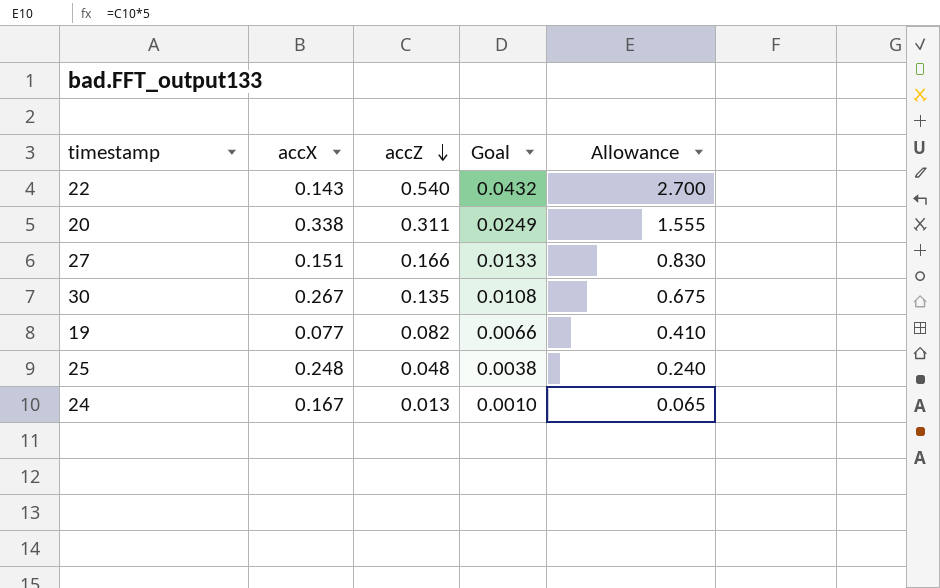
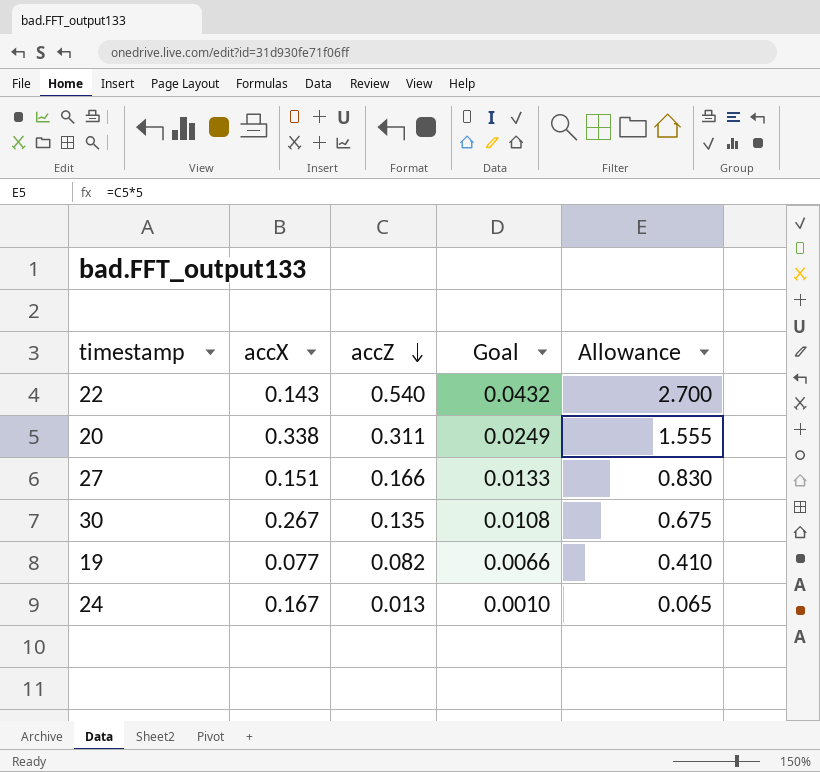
row 25: 0.248 | 0.048 | 0.0038 | 0.240 -> none

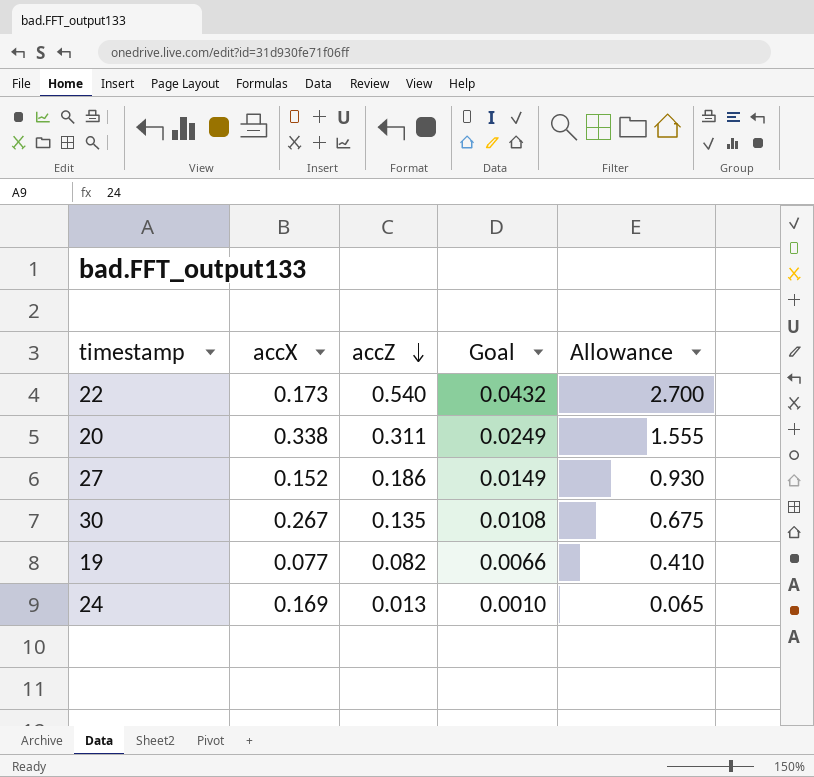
22 | accX: 0.143 -> 0.173
27 | accX: 0.151 -> 0.152
27 | accZ: 0.166 -> 0.186
27 | Goal: 0.0133 -> 0.0149
27 | Allowance: 0.830 -> 0.930
24 | accX: 0.167 -> 0.169

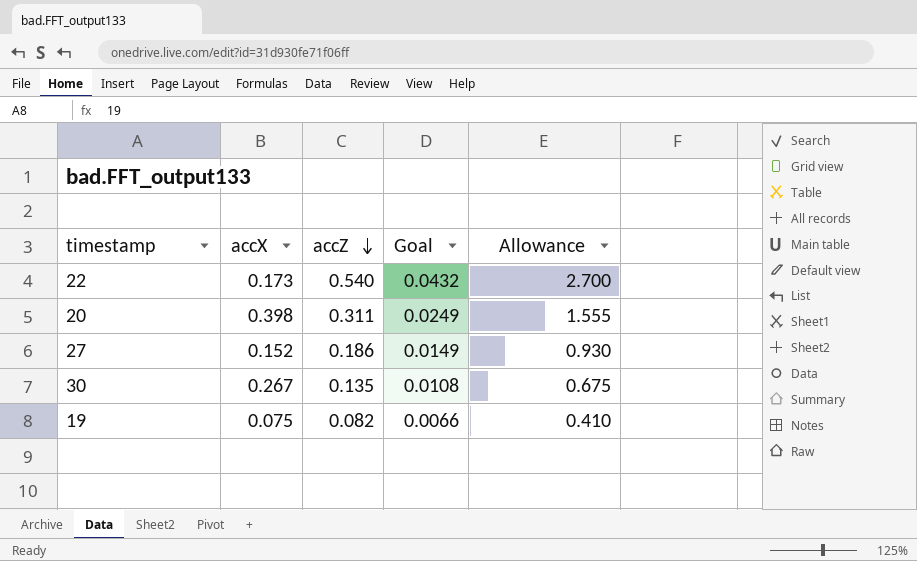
row 24: 0.169 | 0.013 | 0.0010 | 0.065 -> none
20 | accX: 0.338 -> 0.398
19 | accX: 0.077 -> 0.075

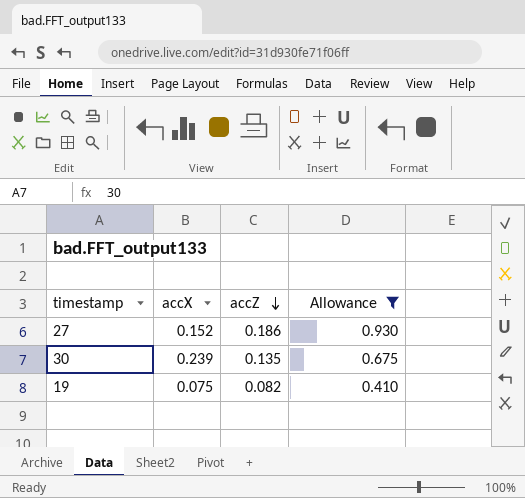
filter: none -> Allowance <= 0.930
column Goal | formula: [accZ] * 0.08 -> none
30 | accX: 0.267 -> 0.239

